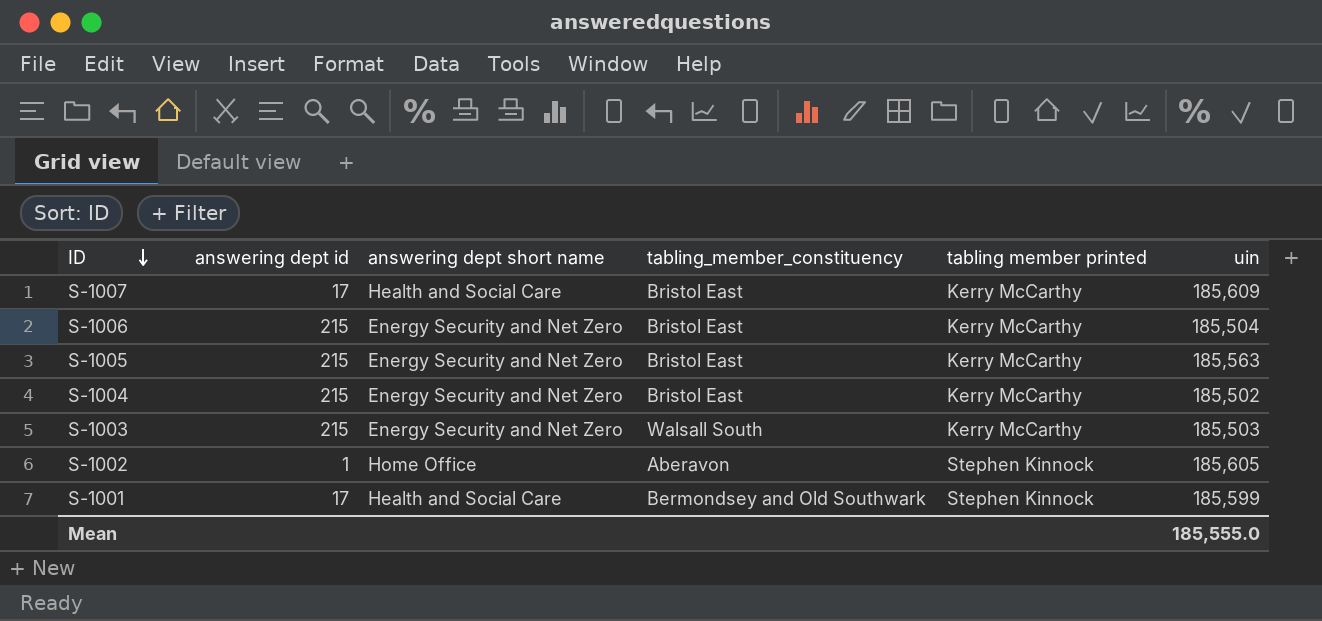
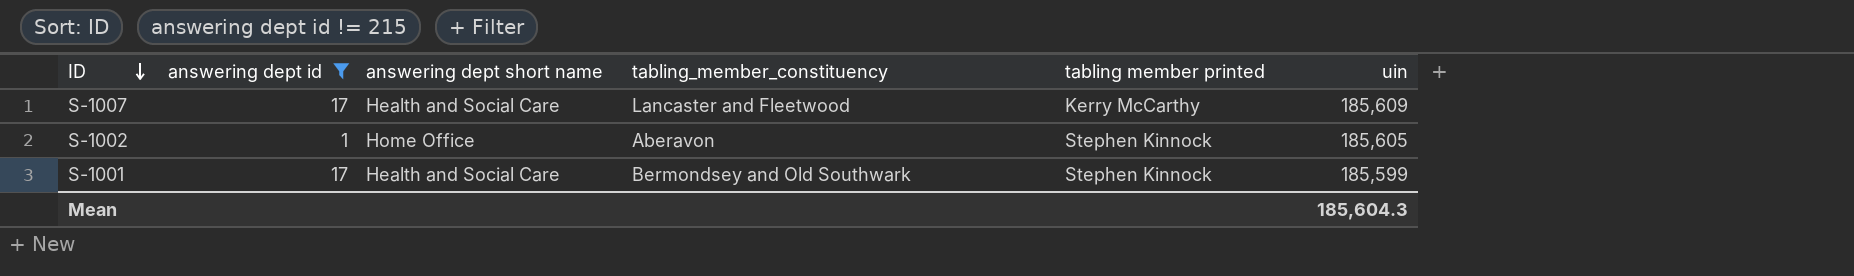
filter: none -> answering dept id != 215
S-1007 | tabling_member_constituency: Bristol East -> Lancaster and Fleetwood
Mean | uin: 185,555.0 -> 185,604.3

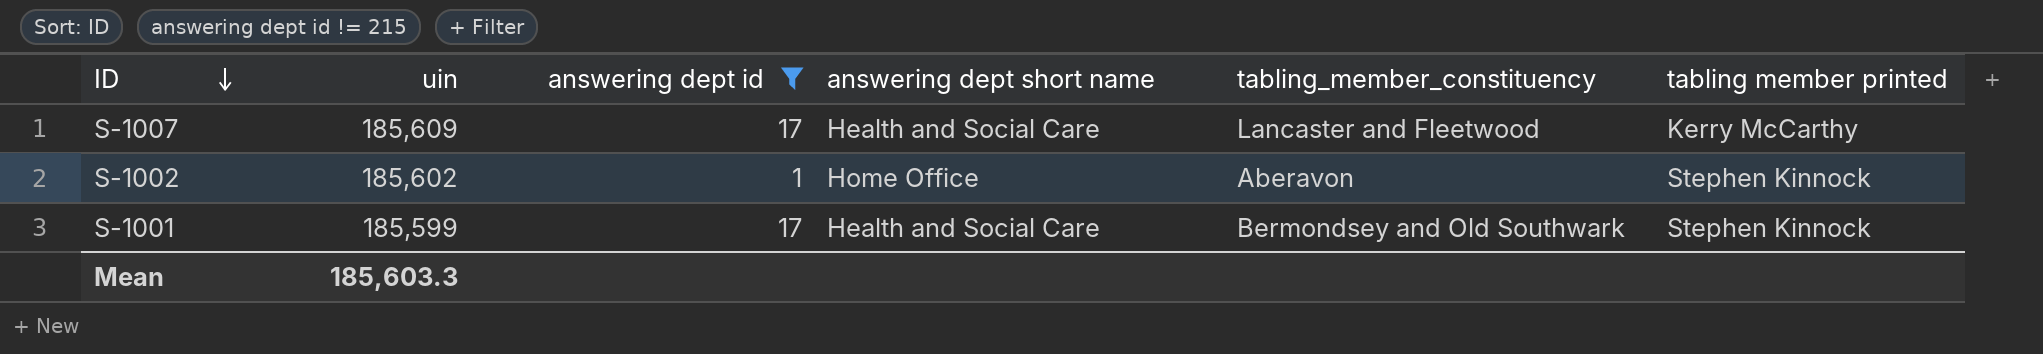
column uin | position: 6 -> 2
S-1002 | uin: 185,605 -> 185,602
Mean | uin: 185,604.3 -> 185,603.3

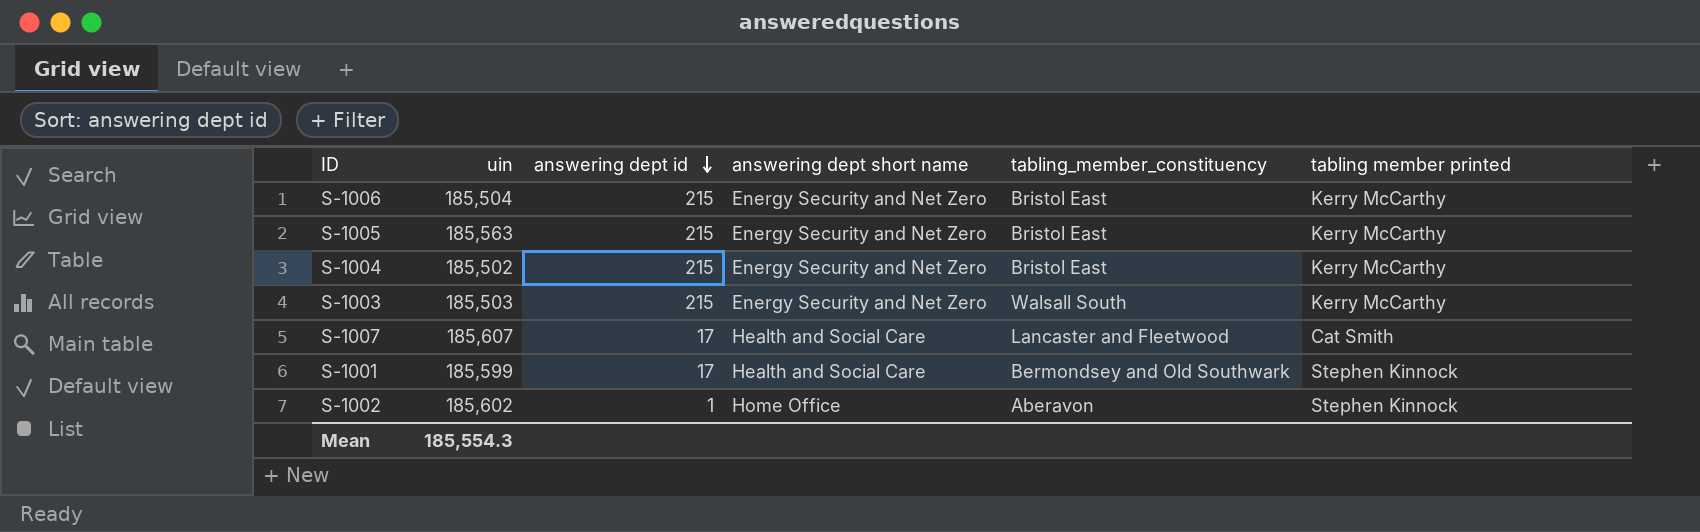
filter: answering dept id != 215 -> none
row order: ID descending -> answering dept id descending
S-1007 | uin: 185,609 -> 185,607
S-1007 | tabling member printed: Kerry McCarthy -> Cat Smith
Mean | uin: 185,603.3 -> 185,554.3

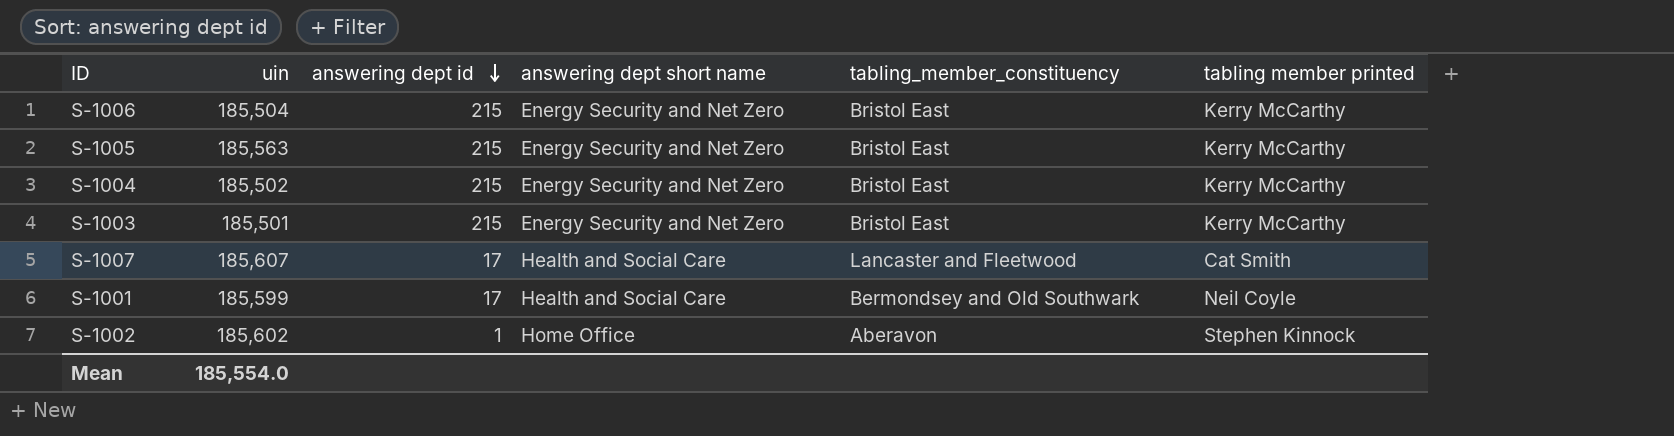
S-1003 | uin: 185,503 -> 185,501
S-1003 | tabling_member_constituency: Walsall South -> Bristol East
S-1001 | tabling member printed: Stephen Kinnock -> Neil Coyle
Mean | uin: 185,554.3 -> 185,554.0

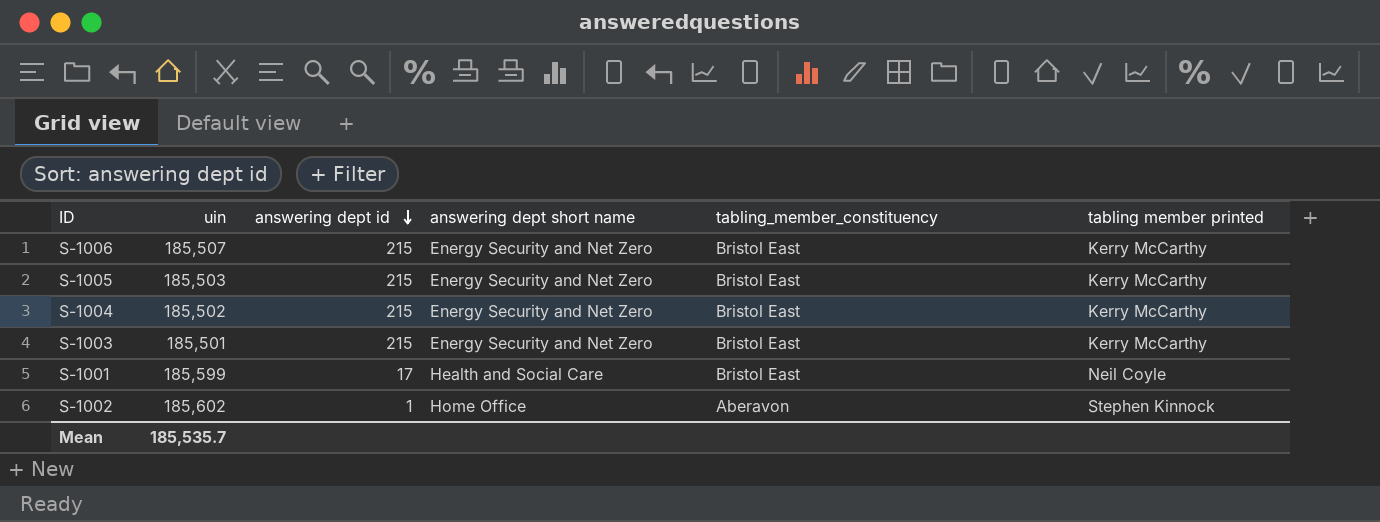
row S-1007: 185,607 | 17 | Health and Social Care | Lancaster and Fleetwood | Cat Smith -> none
S-1006 | uin: 185,504 -> 185,507
S-1005 | uin: 185,563 -> 185,503
S-1001 | tabling_member_constituency: Bermondsey and Old Southwark -> Bristol East
Mean | uin: 185,554.0 -> 185,535.7

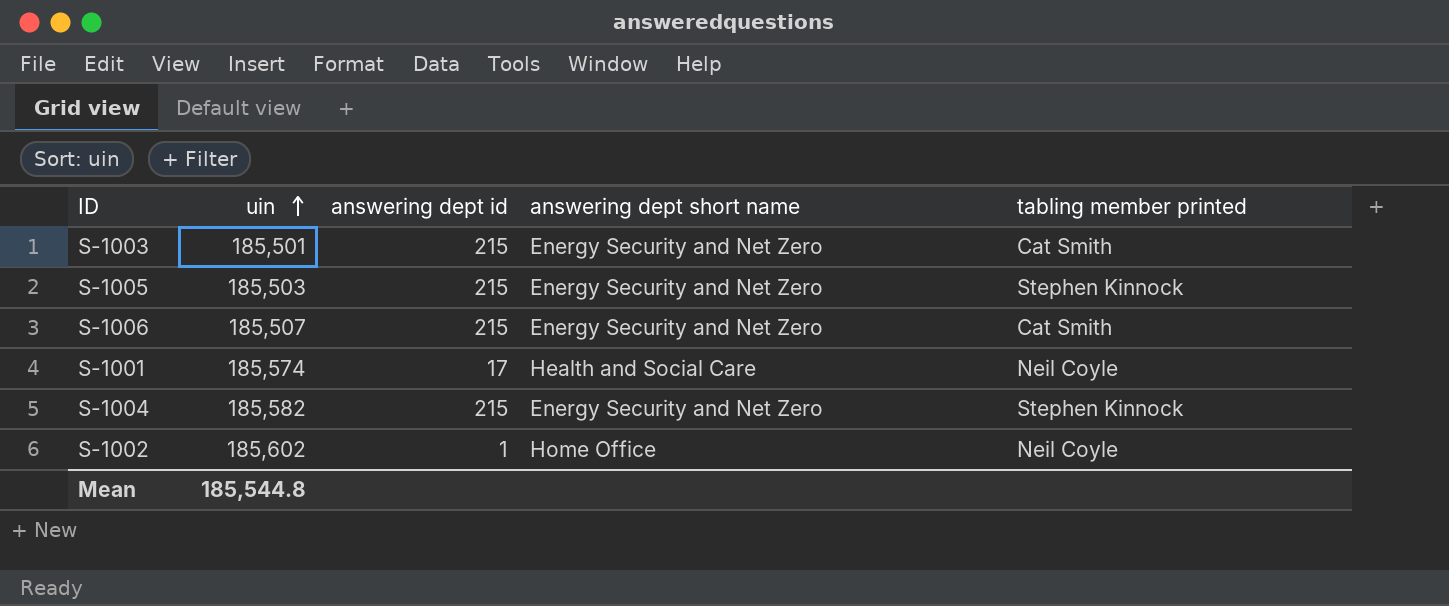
row order: answering dept id descending -> uin ascending
column tabling_member_constituency | position: 5 -> none
S-1003 | tabling member printed: Kerry McCarthy -> Cat Smith
S-1005 | tabling member printed: Kerry McCarthy -> Stephen Kinnock
S-1006 | tabling member printed: Kerry McCarthy -> Cat Smith
S-1001 | uin: 185,599 -> 185,574
S-1004 | uin: 185,502 -> 185,582
S-1004 | tabling member printed: Kerry McCarthy -> Stephen Kinnock
S-1002 | tabling member printed: Stephen Kinnock -> Neil Coyle
Mean | uin: 185,535.7 -> 185,544.8

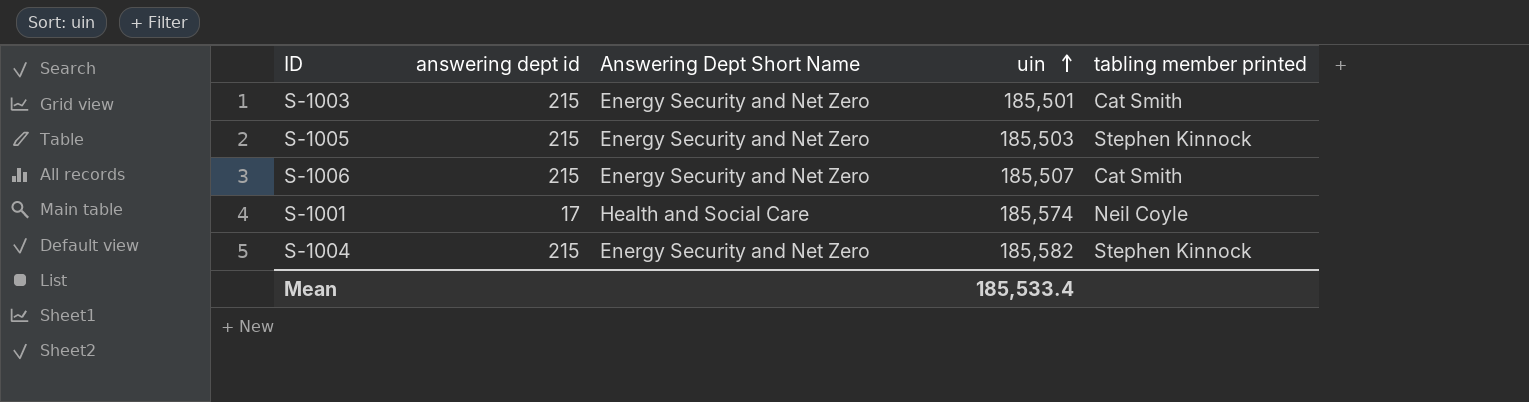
column name: answering dept short name -> Answering Dept Short Name
column uin | position: 2 -> 4
row S-1002: 185,602 | 1 | Home Office | Neil Coyle -> none
Mean | uin: 185,544.8 -> 185,533.4

